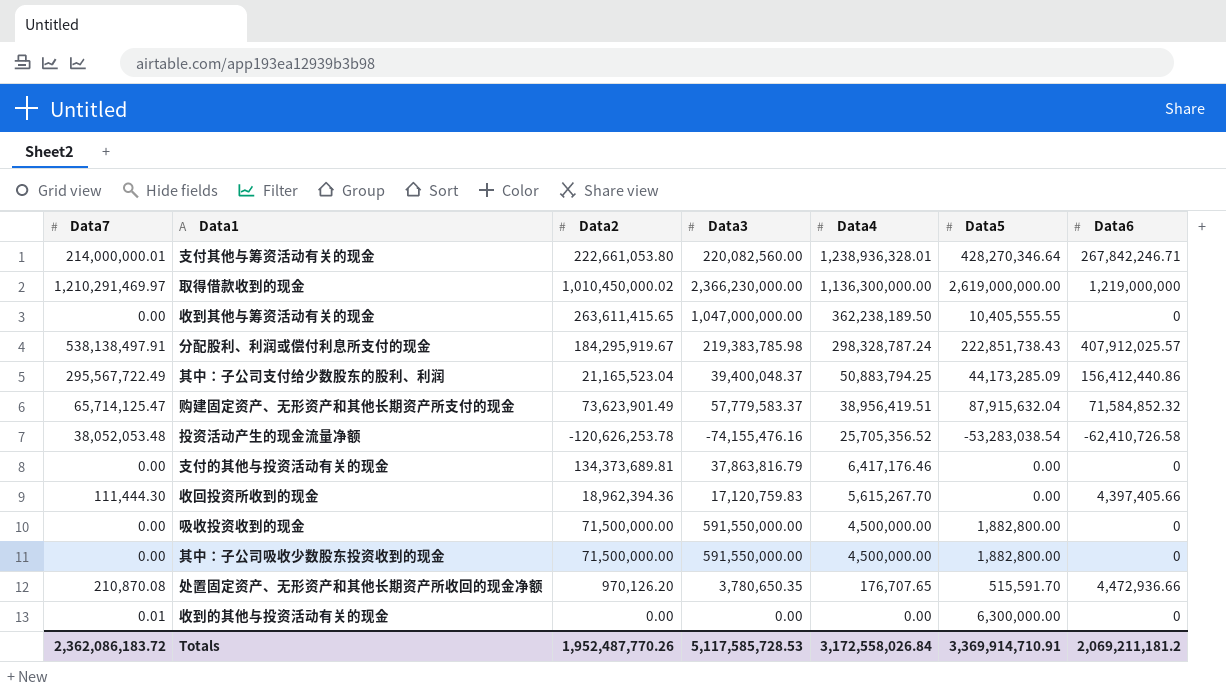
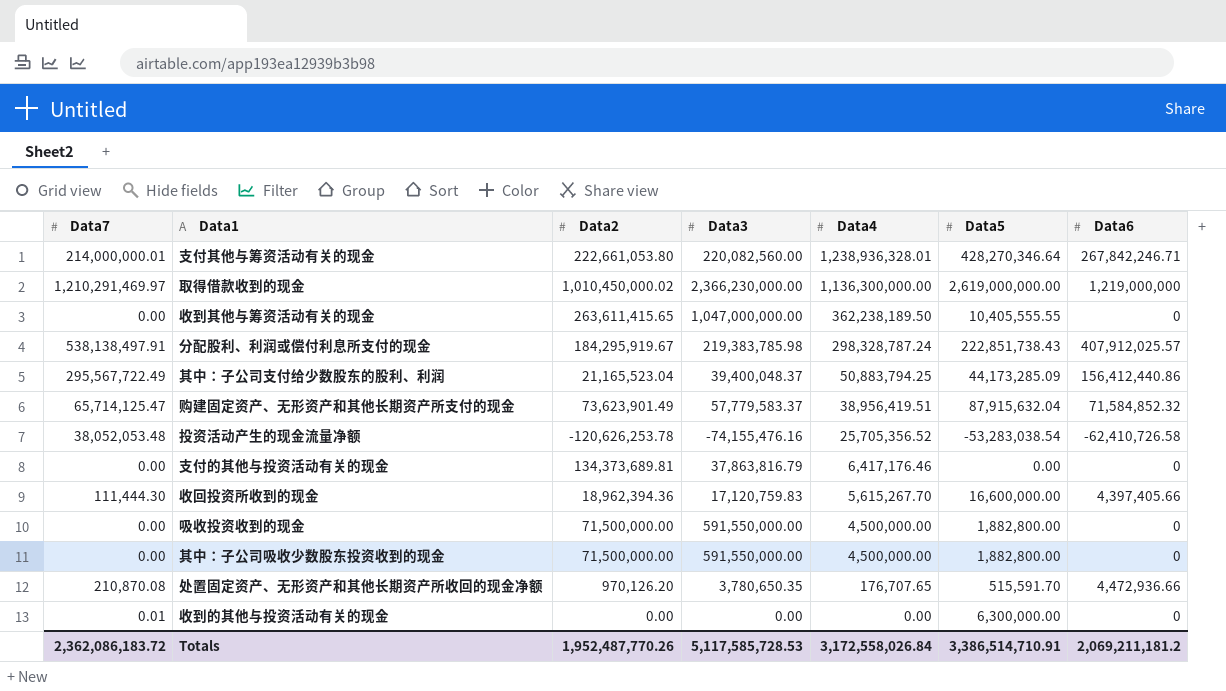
收回投资所收到的现金 | Data5: 0.00 -> 16,600,000.00
Totals | Data5: 3,369,914,710.91 -> 3,386,514,710.91

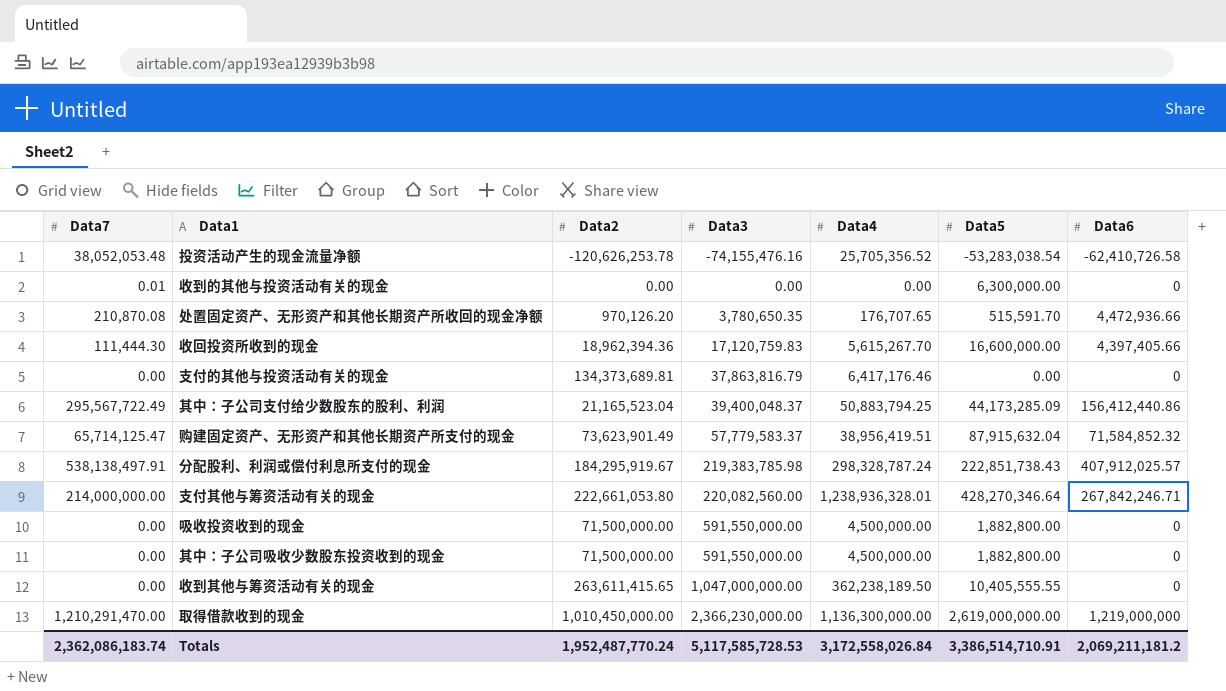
row order: Data4 descending -> Data3 ascending
支付其他与筹资活动有关的现金 | Data7: 214,000,000.01 -> 214,000,000.00
取得借款收到的现金 | Data7: 1,210,291,469.97 -> 1,210,291,470.00
取得借款收到的现金 | Data2: 1,010,450,000.02 -> 1,010,450,000.00
Totals | Data7: 2,362,086,183.72 -> 2,362,086,183.74
Totals | Data2: 1,952,487,770.26 -> 1,952,487,770.24

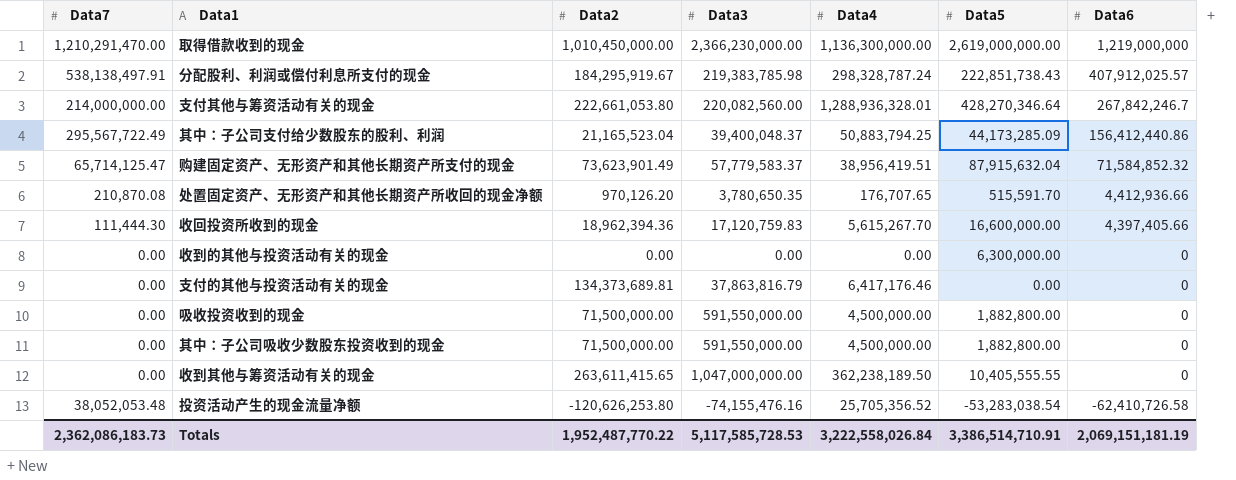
row order: Data3 ascending -> Data6 descending
支付其他与筹资活动有关的现金 | Data4: 1,238,936,328.01 -> 1,288,936,328.01
支付其他与筹资活动有关的现金 | Data6: 267,842,246.71 -> 267,842,246.7
处置固定资产、无形资产和其他长期资产所收回的现金净额 | Data6: 4,472,936.66 -> 4,412,936.66
收到的其他与投资活动有关的现金 | Data7: 0.01 -> 0.00
投资活动产生的现金流量净额 | Data2: -120,626,253.78 -> -120,626,253.80
Totals | Data7: 2,362,086,183.74 -> 2,362,086,183.73
Totals | Data2: 1,952,487,770.24 -> 1,952,487,770.22
Totals | Data4: 3,172,558,026.84 -> 3,222,558,026.84
Totals | Data6: 2,069,211,181.2 -> 2,069,151,181.19

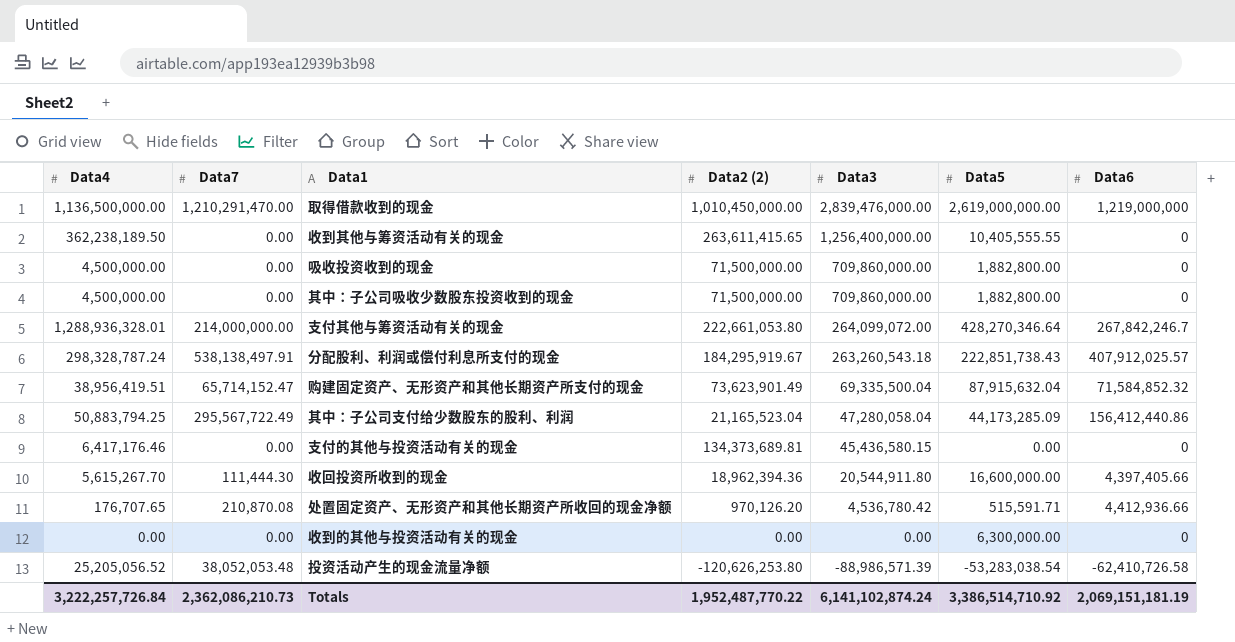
row order: Data6 descending -> Data3 descending
column Data4 | position: 5 -> 1
column name: Data2 -> Data2 (2)
取得借款收到的现金 | Data4: 1,136,300,000.00 -> 1,136,500,000.00
取得借款收到的现金 | Data3: 2,366,230,000.00 -> 2,839,476,000.00
收到其他与筹资活动有关的现金 | Data3: 1,047,000,000.00 -> 1,256,400,000.00
吸收投资收到的现金 | Data3: 591,550,000.00 -> 709,860,000.00
其中：子公司吸收少数股东投资收到的现金 | Data3: 591,550,000.00 -> 709,860,000.00
支付其他与筹资活动有关的现金 | Data3: 220,082,560.00 -> 264,099,072.00
分配股利、利润或偿付利息所支付的现金 | Data3: 219,383,785.98 -> 263,260,543.18
购建固定资产、无形资产和其他长期资产所支付的现金 | Data7: 65,714,125.47 -> 65,714,152.47
购建固定资产、无形资产和其他长期资产所支付的现金 | Data3: 57,779,583.37 -> 69,335,500.04
其中：子公司支付给少数股东的股利、利润 | Data3: 39,400,048.37 -> 47,280,058.04
支付的其他与投资活动有关的现金 | Data3: 37,863,816.79 -> 45,436,580.15
收回投资所收到的现金 | Data3: 17,120,759.83 -> 20,544,911.80
处置固定资产、无形资产和其他长期资产所收回的现金净额 | Data3: 3,780,650.35 -> 4,536,780.42
处置固定资产、无形资产和其他长期资产所收回的现金净额 | Data5: 515,591.70 -> 515,591.71
投资活动产生的现金流量净额 | Data4: 25,705,356.52 -> 25,205,056.52
投资活动产生的现金流量净额 | Data3: -74,155,476.16 -> -88,986,571.39
Totals | Data4: 3,222,558,026.84 -> 3,222,257,726.84
Totals | Data7: 2,362,086,183.73 -> 2,362,086,210.73
Totals | Data3: 5,117,585,728.53 -> 6,141,102,874.24
Totals | Data5: 3,386,514,710.91 -> 3,386,514,710.92

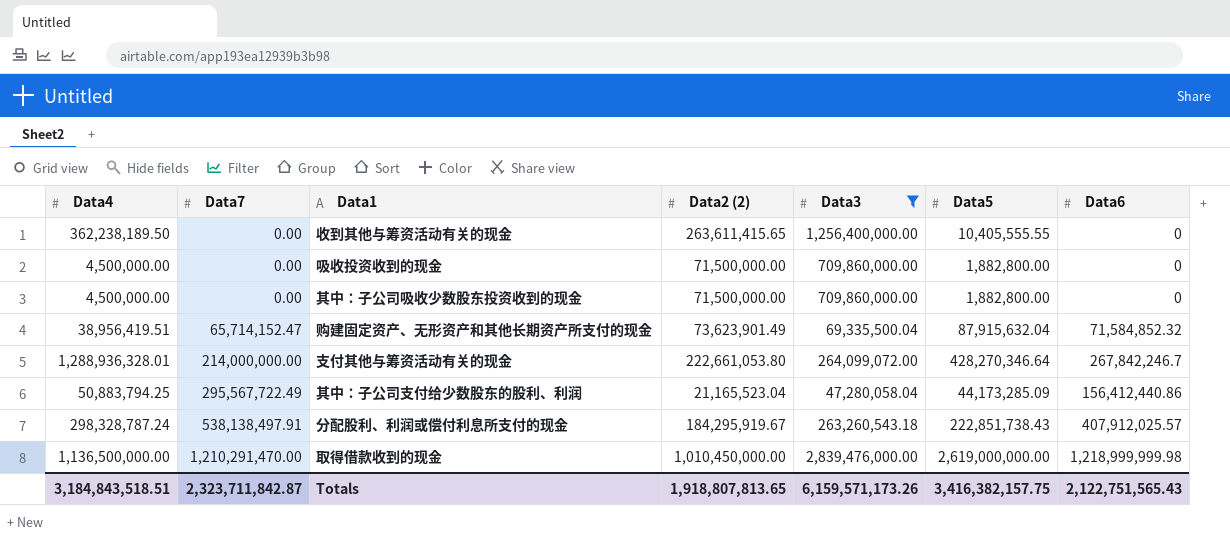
filter: none -> Data3 >= 47,280,058.04
row order: Data3 descending -> Data7 ascending
取得借款收到的现金 | Data6: 1,219,000,000 -> 1,218,999,999.98
Totals | Data4: 3,222,257,726.84 -> 3,184,843,518.51
Totals | Data7: 2,362,086,210.73 -> 2,323,711,842.87
Totals | Data2 (2): 1,952,487,770.22 -> 1,918,807,813.65
Totals | Data3: 6,141,102,874.24 -> 6,159,571,173.26
Totals | Data5: 3,386,514,710.92 -> 3,416,382,157.75
Totals | Data6: 2,069,151,181.19 -> 2,122,751,565.43

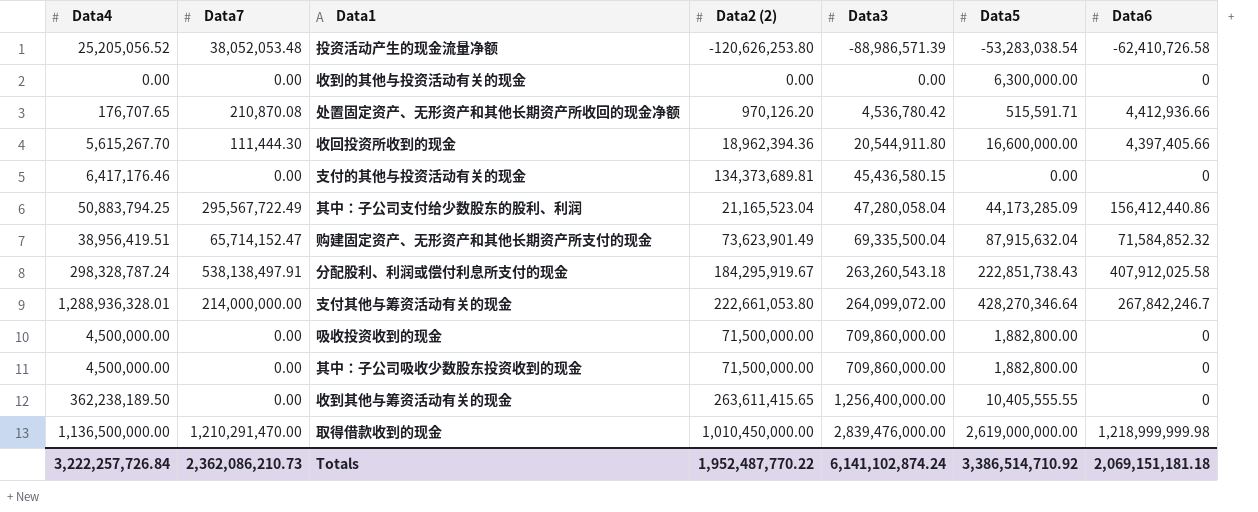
filter: Data3 >= 47,280,058.04 -> none
row order: Data7 ascending -> Data3 ascending
分配股利、利润或偿付利息所支付的现金 | Data6: 407,912,025.57 -> 407,912,025.58
Totals | Data4: 3,184,843,518.51 -> 3,222,257,726.84
Totals | Data7: 2,323,711,842.87 -> 2,362,086,210.73
Totals | Data2 (2): 1,918,807,813.65 -> 1,952,487,770.22
Totals | Data3: 6,159,571,173.26 -> 6,141,102,874.24
Totals | Data5: 3,416,382,157.75 -> 3,386,514,710.92
Totals | Data6: 2,122,751,565.43 -> 2,069,151,181.18

